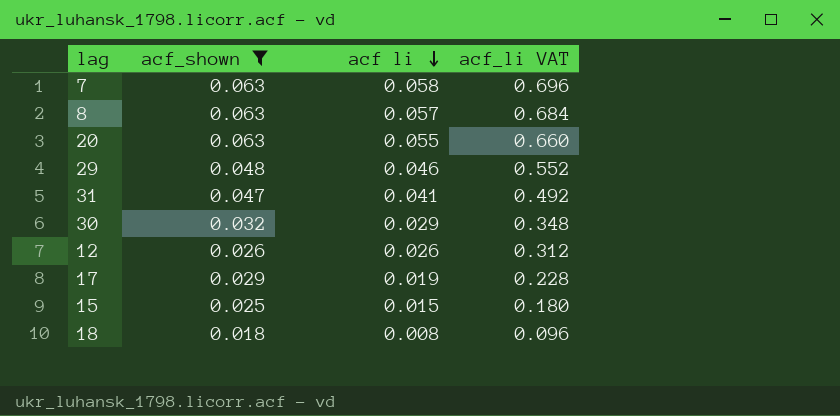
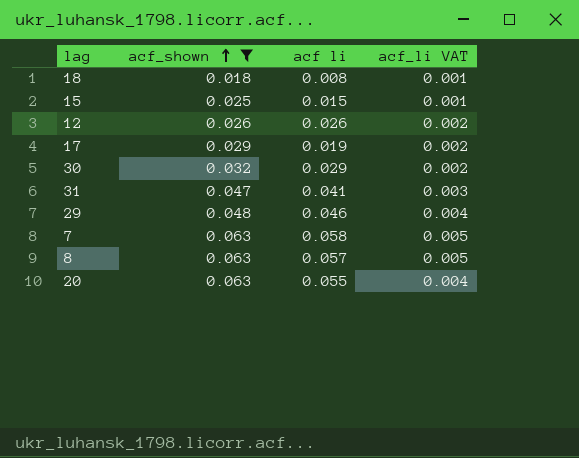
row order: acf li descending -> acf_shown ascending
column acf_li VAT | formula: [acf li] * 12 -> [acf li] * 0.08

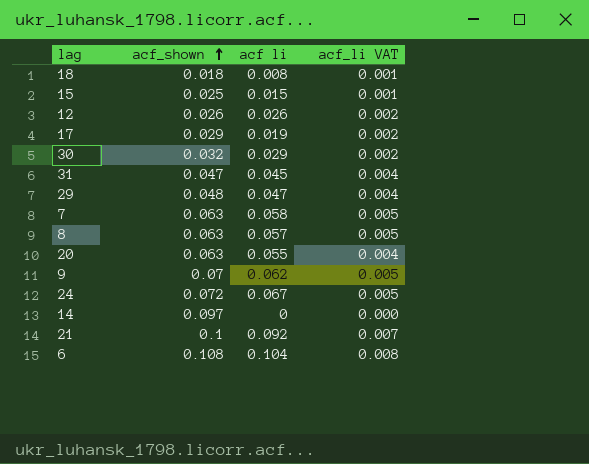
filter: acf_shown <= 0.063 -> none
31 | acf li: 0.041 -> 0.045
31 | acf_li VAT: 0.003 -> 0.004
29 | acf li: 0.046 -> 0.047

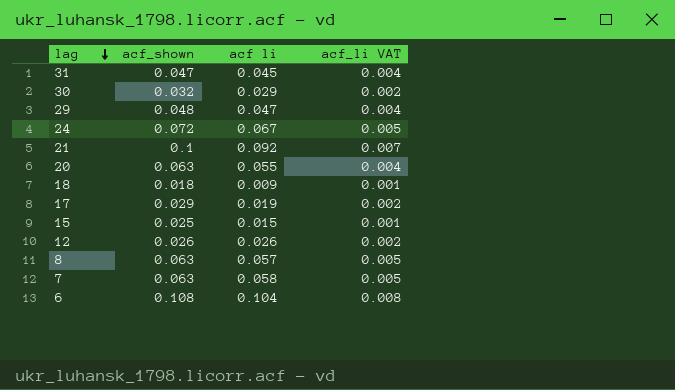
row order: acf_shown ascending -> lag descending
row 9: 0.07 | 0.062 | 0.005 -> none
row 14: 0.097 | 0 | 0.000 -> none
18 | acf li: 0.008 -> 0.009

